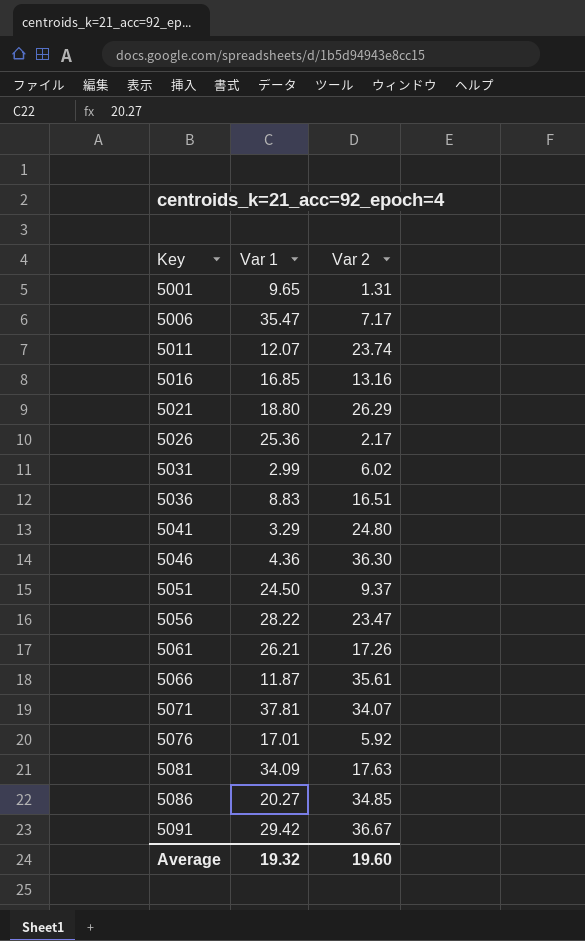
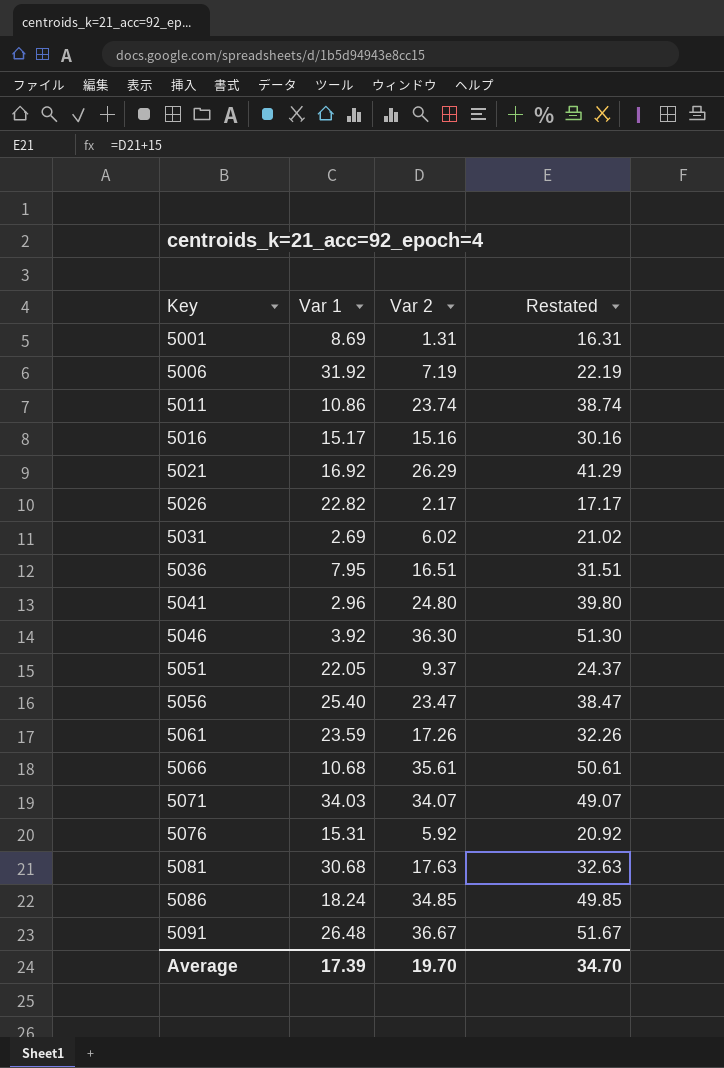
column Restated | formula: none -> [Var 2] + 15
5001 | Var 1: 9.65 -> 8.69
5006 | Var 1: 35.47 -> 31.92
5006 | Var 2: 7.17 -> 7.19
5011 | Var 1: 12.07 -> 10.86
5016 | Var 1: 16.85 -> 15.17
5016 | Var 2: 13.16 -> 15.16
5021 | Var 1: 18.80 -> 16.92
5026 | Var 1: 25.36 -> 22.82
5031 | Var 1: 2.99 -> 2.69
5036 | Var 1: 8.83 -> 7.95
5041 | Var 1: 3.29 -> 2.96
5046 | Var 1: 4.36 -> 3.92
5051 | Var 1: 24.50 -> 22.05
5056 | Var 1: 28.22 -> 25.40
5061 | Var 1: 26.21 -> 23.59
5066 | Var 1: 11.87 -> 10.68
5071 | Var 1: 37.81 -> 34.03
5076 | Var 1: 17.01 -> 15.31
5081 | Var 1: 34.09 -> 30.68
5086 | Var 1: 20.27 -> 18.24
5091 | Var 1: 29.42 -> 26.48
Average | Var 1: 19.32 -> 17.39
Average | Var 2: 19.60 -> 19.70

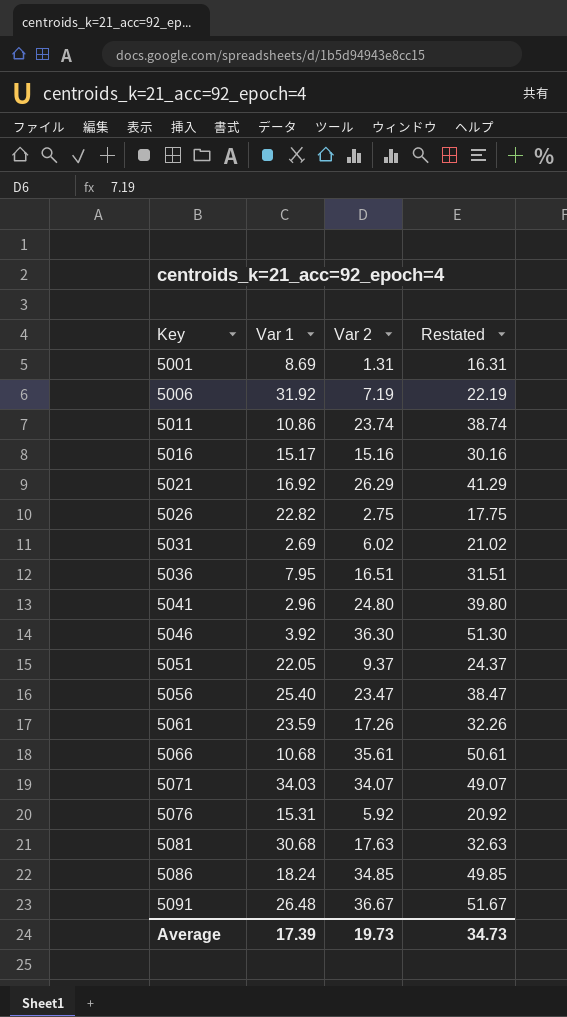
5026 | Var 2: 2.17 -> 2.75
5026 | Restated: 17.17 -> 17.75
Average | Var 2: 19.70 -> 19.73
Average | Restated: 34.70 -> 34.73

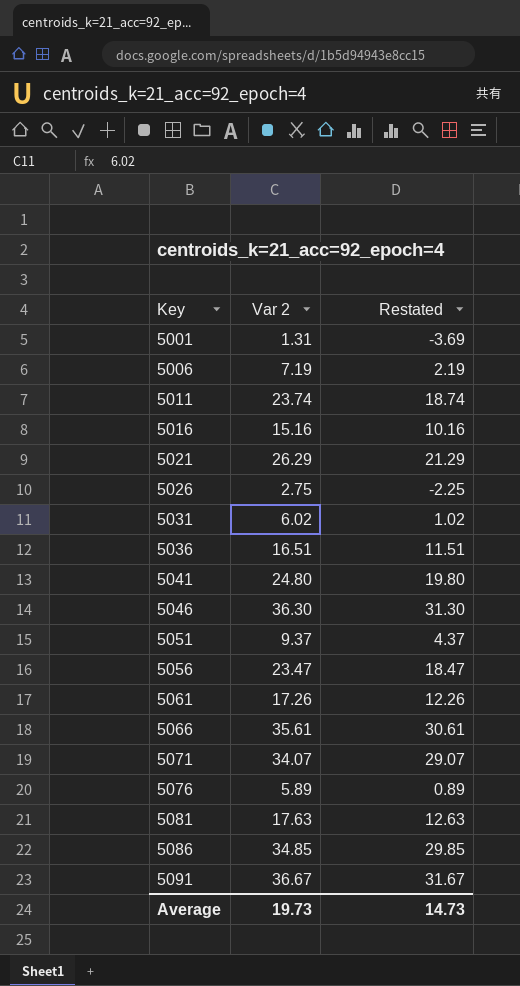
column Var 1 | position: 2 -> none
column Restated | formula: [Var 2] + 15 -> [Var 2] - 5
5076 | Var 2: 5.92 -> 5.89
Average | Restated: 34.73 -> 14.73

